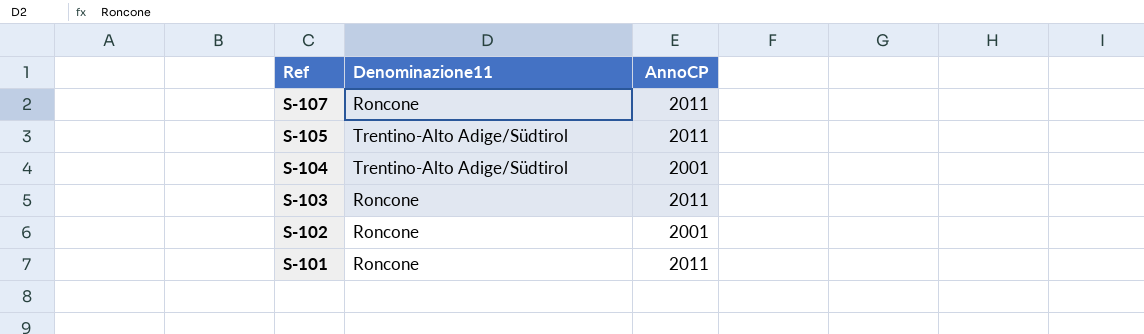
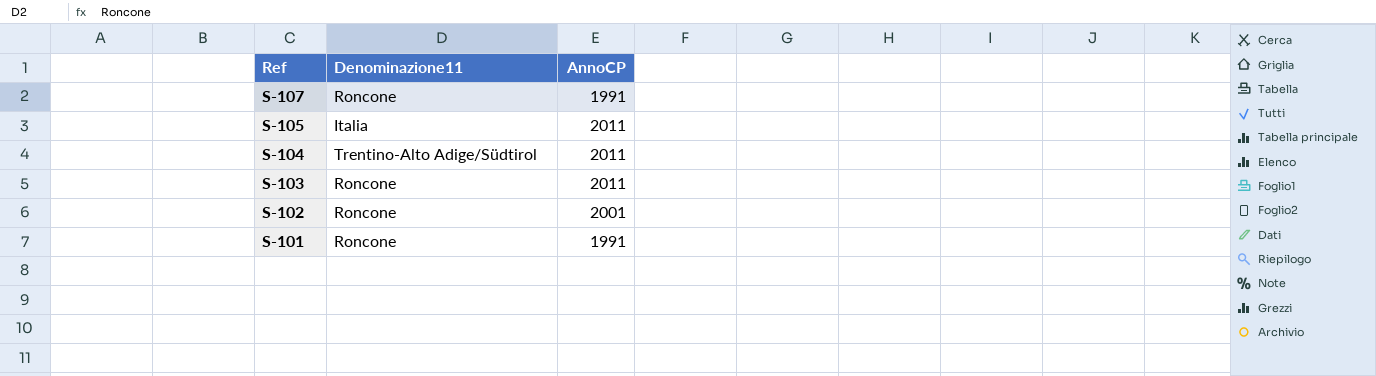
S-107 | AnnoCP: 2011 -> 1991
S-105 | Denominazione11: Trentino-Alto Adige/Südtirol -> Italia
S-104 | AnnoCP: 2001 -> 2011
S-101 | AnnoCP: 2011 -> 1991

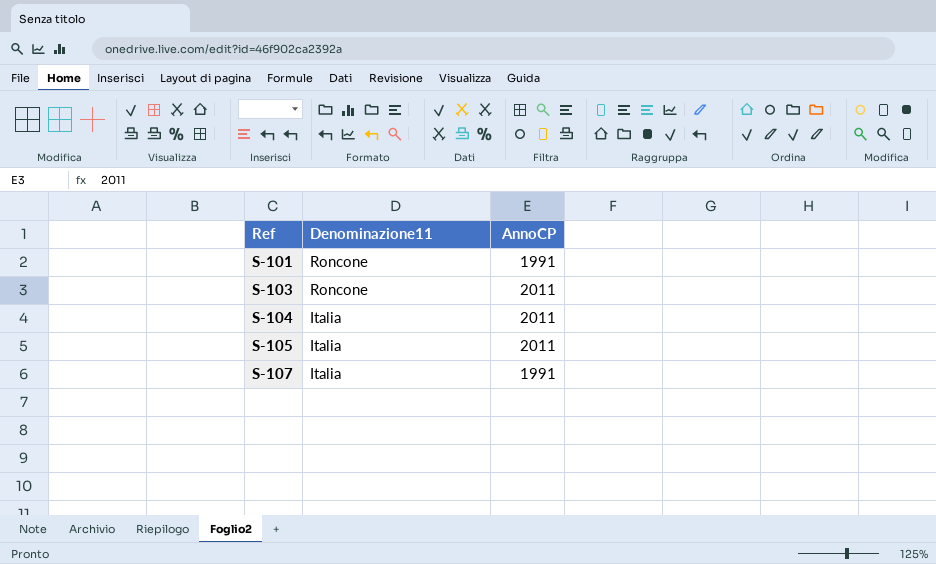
row order: Ref descending -> Ref ascending
row S-102: Roncone | 2001 -> none
S-104 | Denominazione11: Trentino-Alto Adige/Südtirol -> Italia
S-107 | Denominazione11: Roncone -> Italia

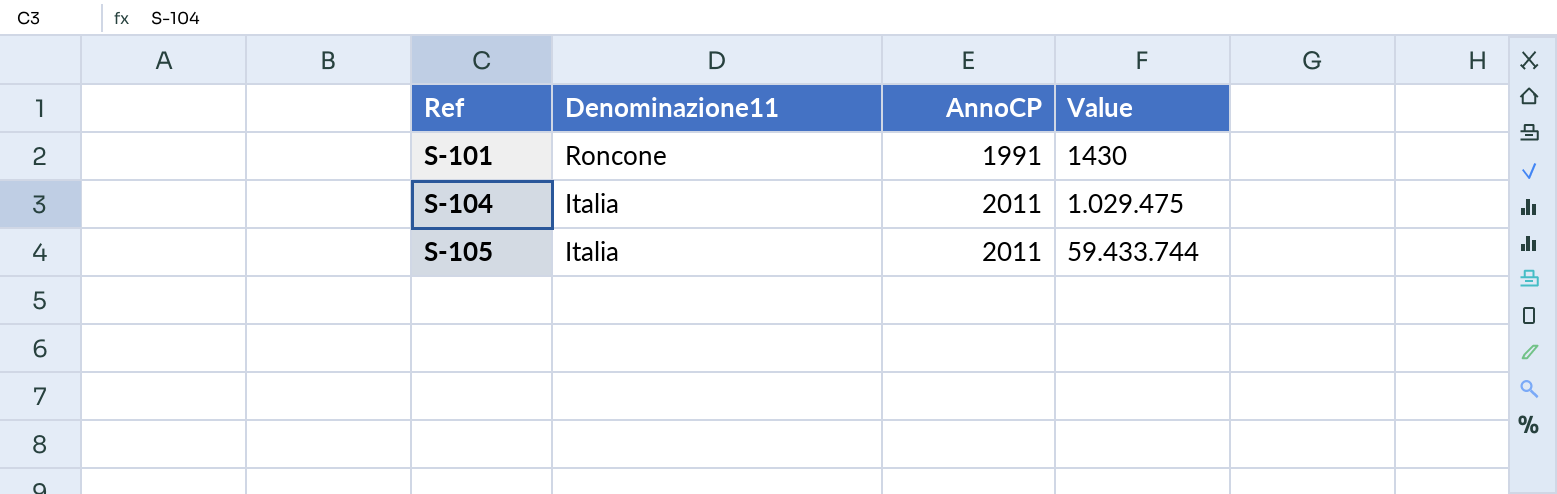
column Value | position: none -> 4
row S-103: Roncone | 2011 -> none
row S-107: Italia | 1991 -> none

